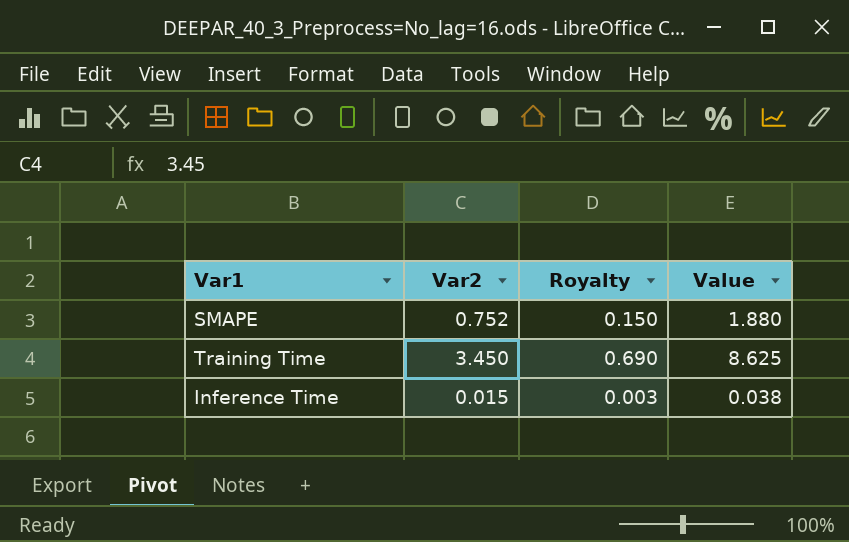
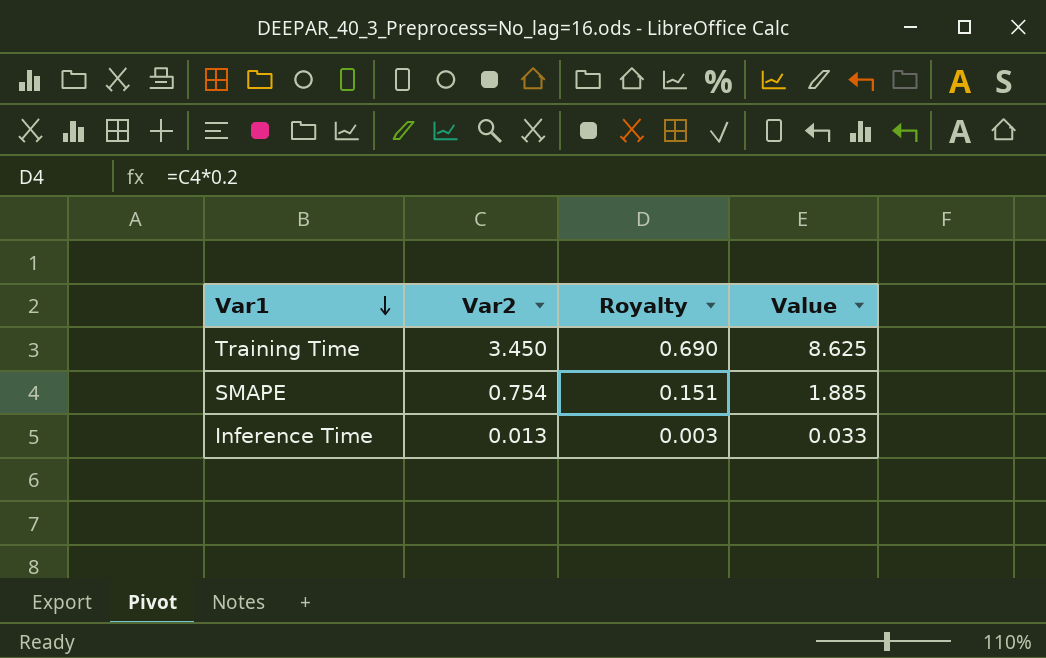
row order: none -> Var1 descending
SMAPE | Var2: 0.752 -> 0.754
SMAPE | Royalty: 0.150 -> 0.151
SMAPE | Value: 1.880 -> 1.885
Inference Time | Var2: 0.015 -> 0.013
Inference Time | Value: 0.038 -> 0.033

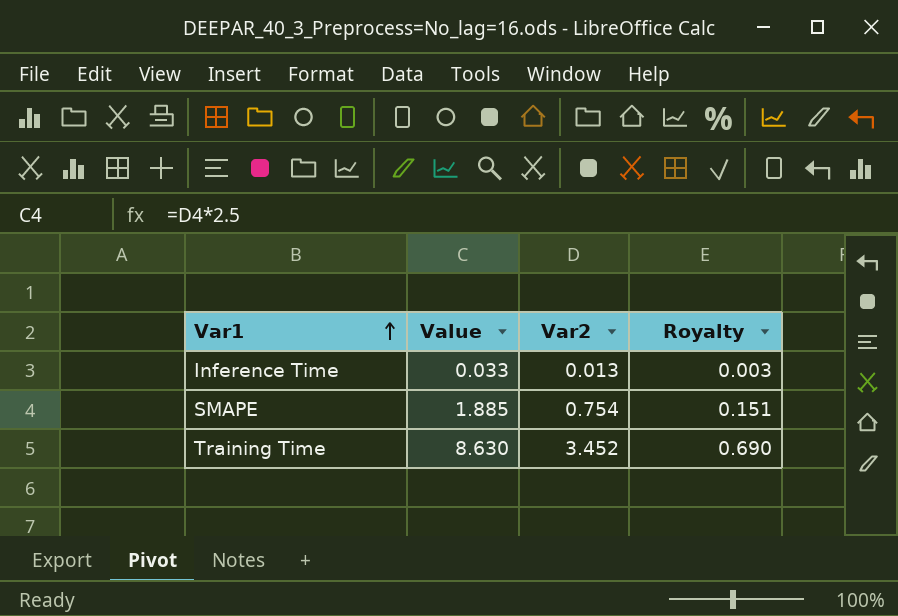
row order: Var1 descending -> Var1 ascending
column Value | position: 4 -> 2
Training Time | Value: 8.625 -> 8.630
Training Time | Var2: 3.450 -> 3.452

